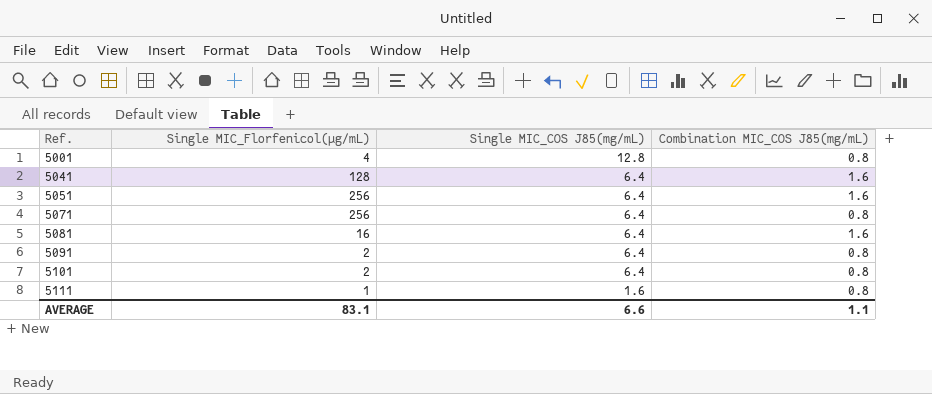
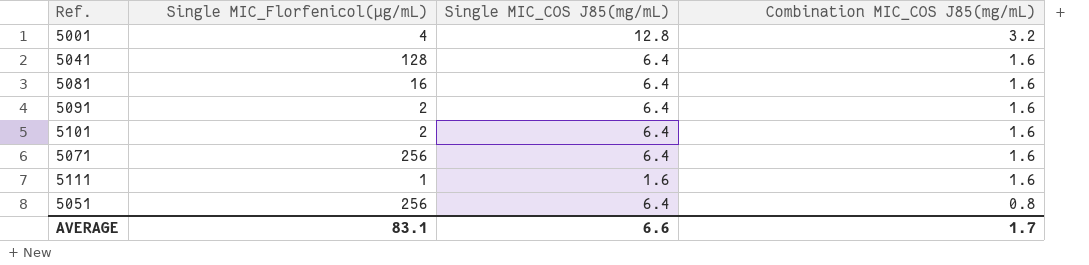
row order: Ref. ascending -> Combination MIC_COS J85(mg/mL) descending
5001 | Combination MIC_COS J85(mg/mL): 0.8 -> 3.2
5091 | Combination MIC_COS J85(mg/mL): 0.8 -> 1.6
5101 | Combination MIC_COS J85(mg/mL): 0.8 -> 1.6
5071 | Combination MIC_COS J85(mg/mL): 0.8 -> 1.6
5111 | Combination MIC_COS J85(mg/mL): 0.8 -> 1.6
5051 | Combination MIC_COS J85(mg/mL): 1.6 -> 0.8
AVERAGE | Combination MIC_COS J85(mg/mL): 1.1 -> 1.7

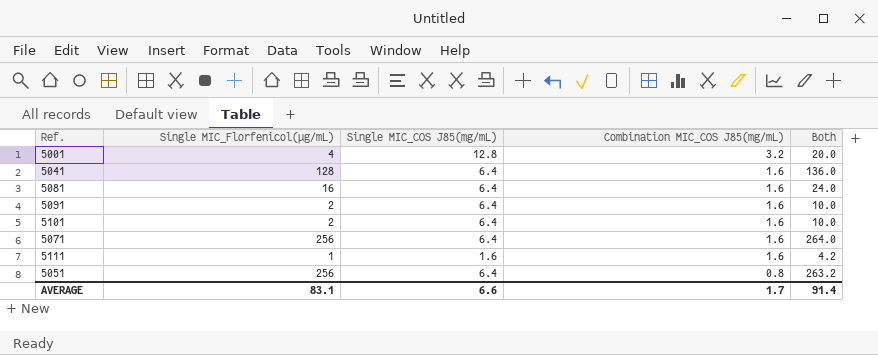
column Both | formula: none -> [Single MIC_Florfenicol(μg/mL)] + [Single MIC_COS J85(mg/mL)] + [Combination MIC_COS J85(mg/mL)]

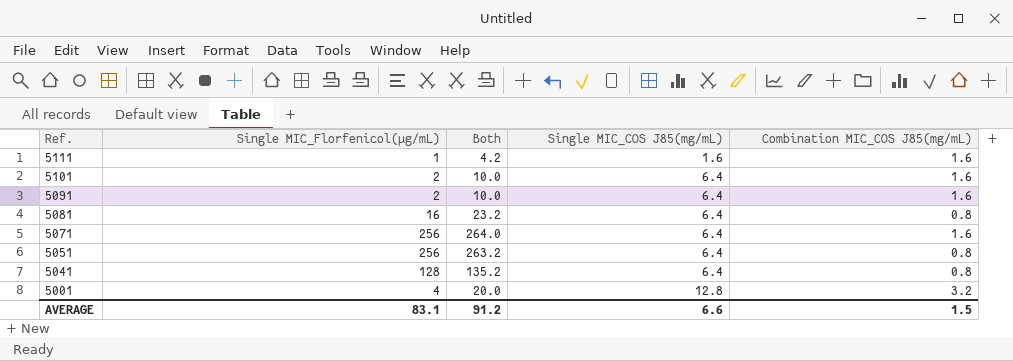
row order: Combination MIC_COS J85(mg/mL) descending -> Ref. descending
column Both | position: 5 -> 3
5081 | Both: 24.0 -> 23.2
5081 | Combination MIC_COS J85(mg/mL): 1.6 -> 0.8
5041 | Both: 136.0 -> 135.2
5041 | Combination MIC_COS J85(mg/mL): 1.6 -> 0.8
AVERAGE | Both: 91.4 -> 91.2
AVERAGE | Combination MIC_COS J85(mg/mL): 1.7 -> 1.5

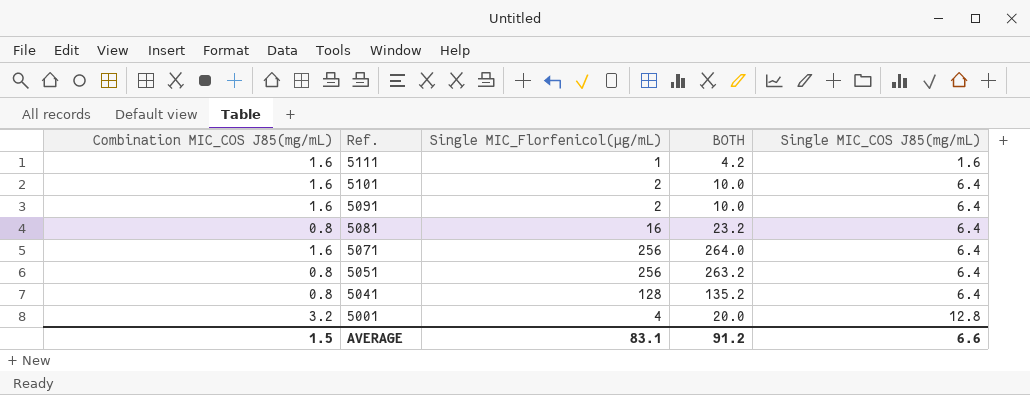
column Combination MIC_COS J85(mg/mL) | position: 5 -> 1
column name: Both -> BOTH

